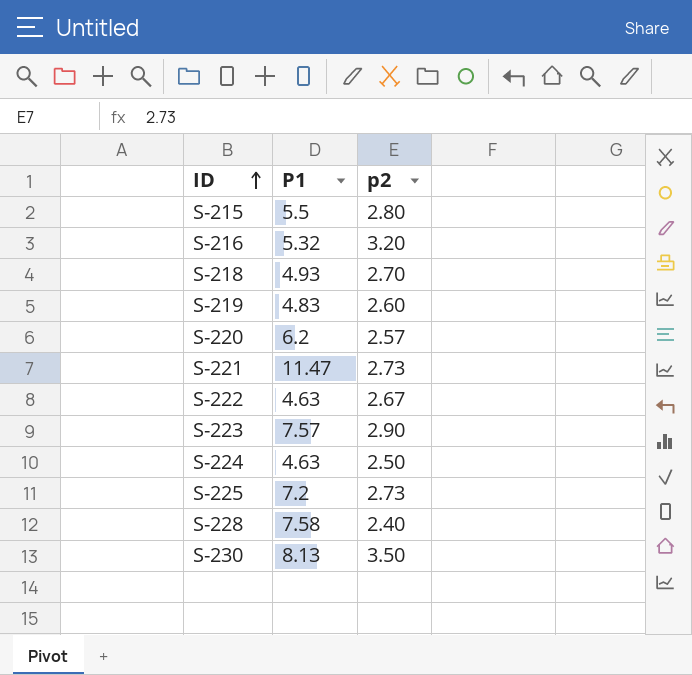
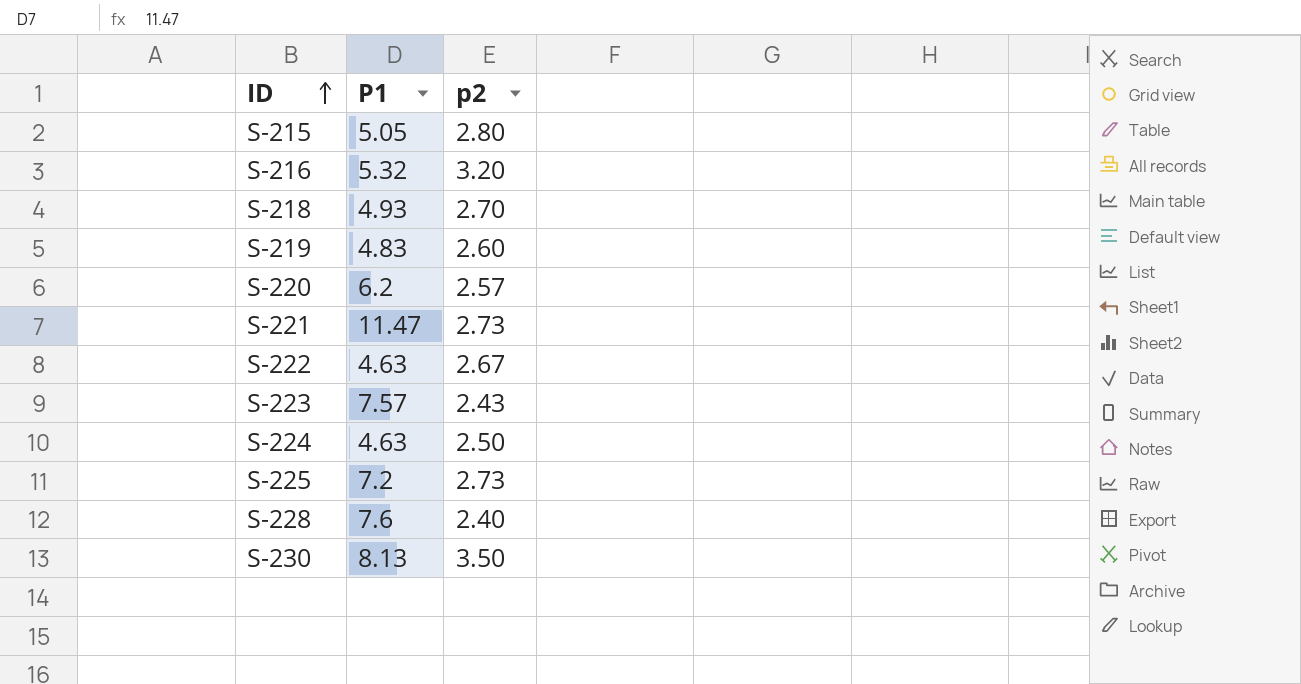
S-215 | P1: 5.5 -> 5.05
S-223 | p2: 2.90 -> 2.43
S-228 | P1: 7.58 -> 7.6

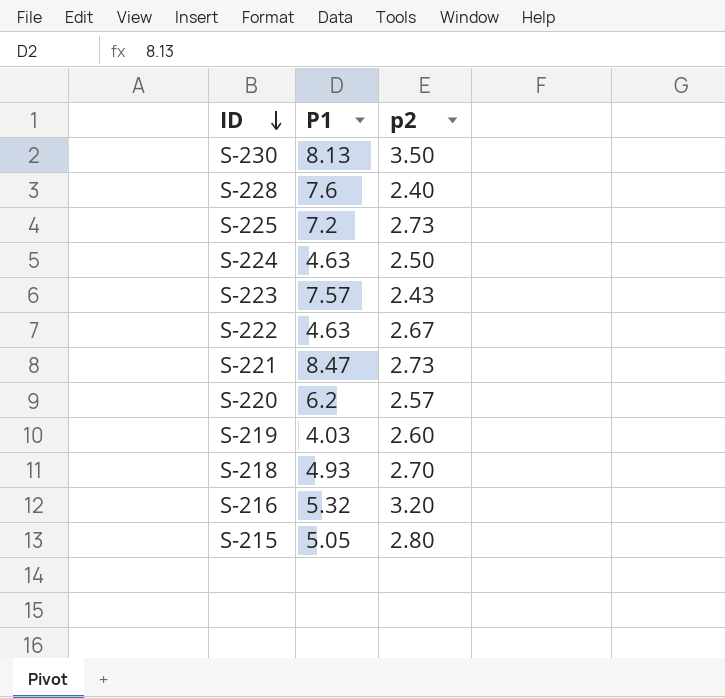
row order: ID ascending -> ID descending
S-221 | P1: 11.47 -> 8.47
S-219 | P1: 4.83 -> 4.03

